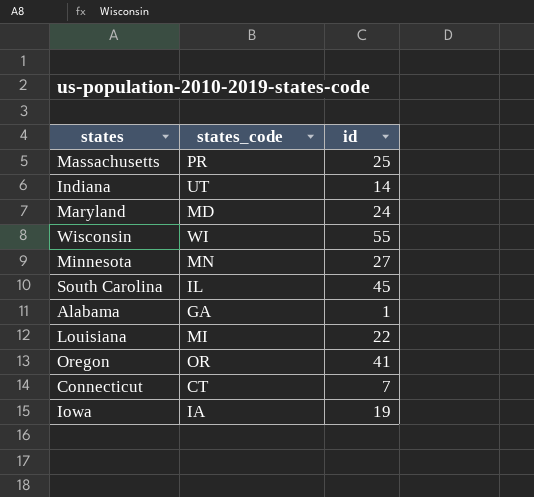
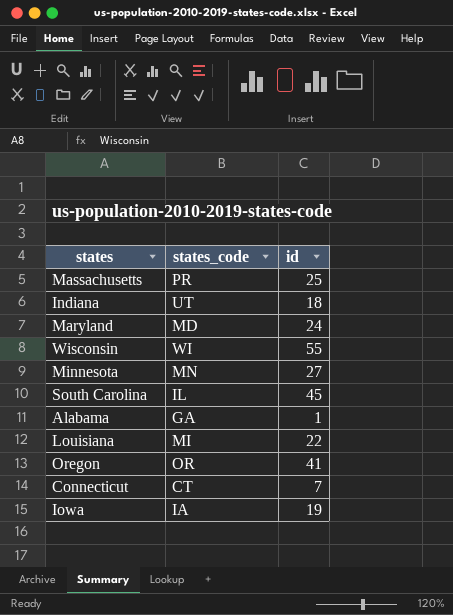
Indiana | id: 14 -> 18

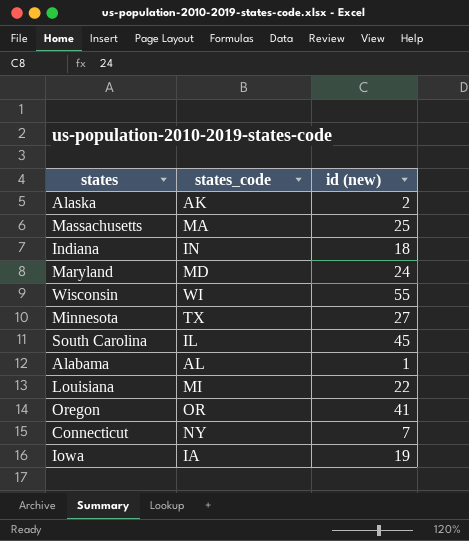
column name: id -> id (new)
row Alaska: none -> AK | 2
Massachusetts | states_code: PR -> MA
Indiana | states_code: UT -> IN
Minnesota | states_code: MN -> TX
Alabama | states_code: GA -> AL
Connecticut | states_code: CT -> NY

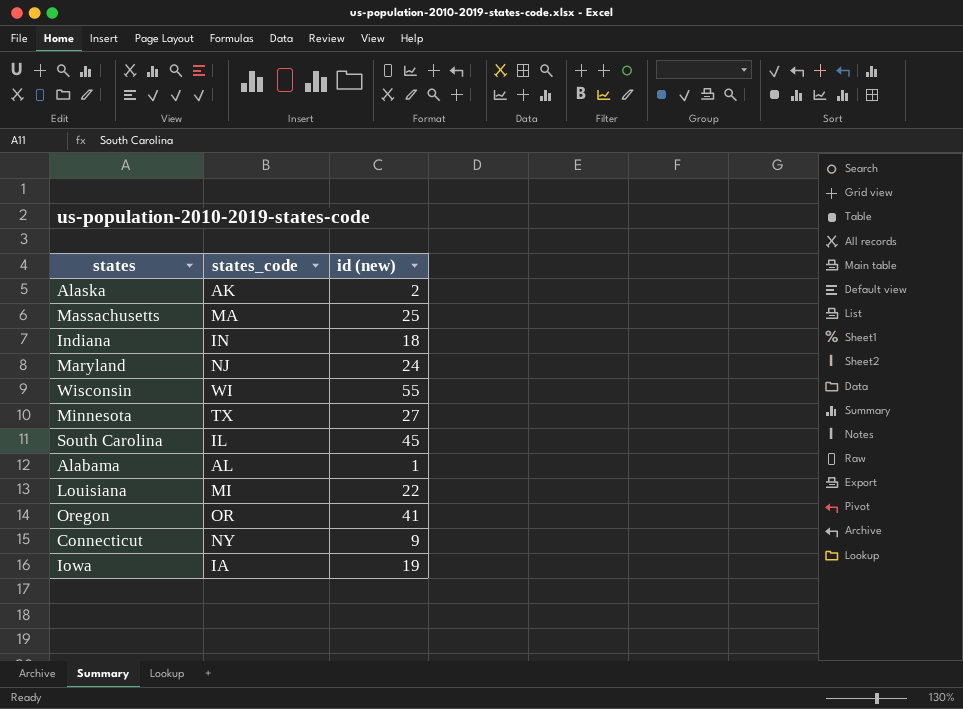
Maryland | states_code: MD -> NJ
Connecticut | id (new): 7 -> 9

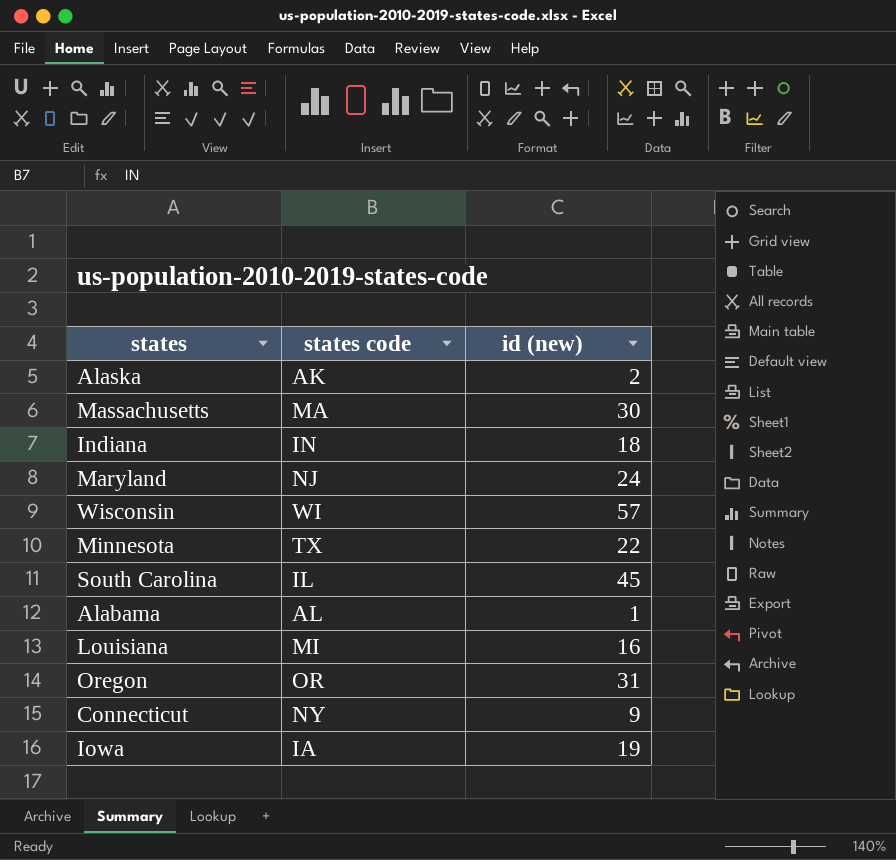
column name: states_code -> states code
Massachusetts | id (new): 25 -> 30
Wisconsin | id (new): 55 -> 57
Minnesota | id (new): 27 -> 22
Louisiana | id (new): 22 -> 16
Oregon | id (new): 41 -> 31

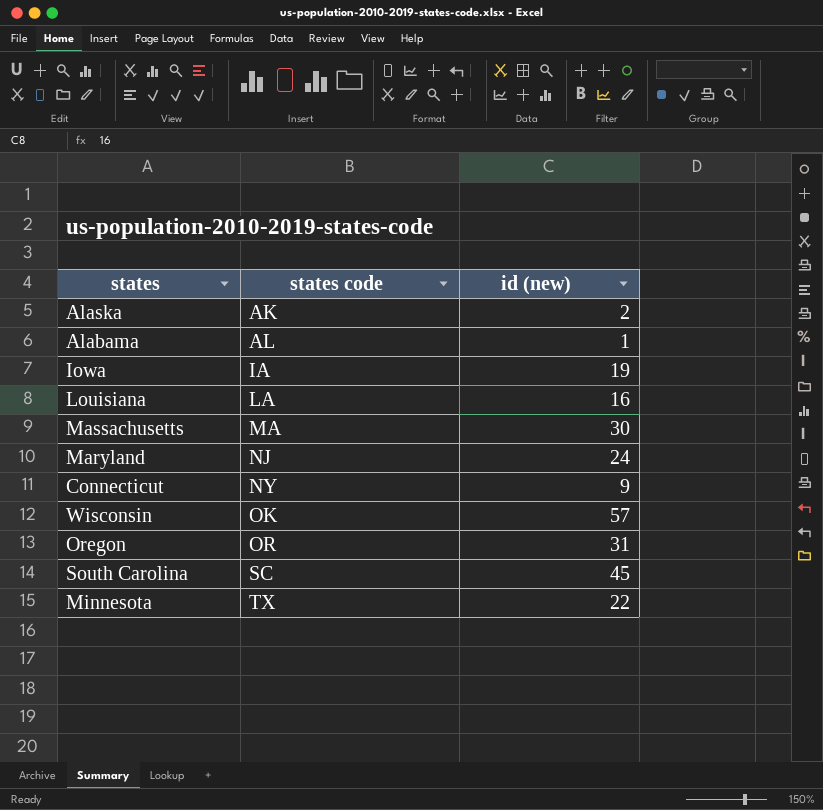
row order: none -> states code ascending
row Indiana: IN | 18 -> none
Louisiana | states code: MI -> LA
Wisconsin | states code: WI -> OK
South Carolina | states code: IL -> SC

